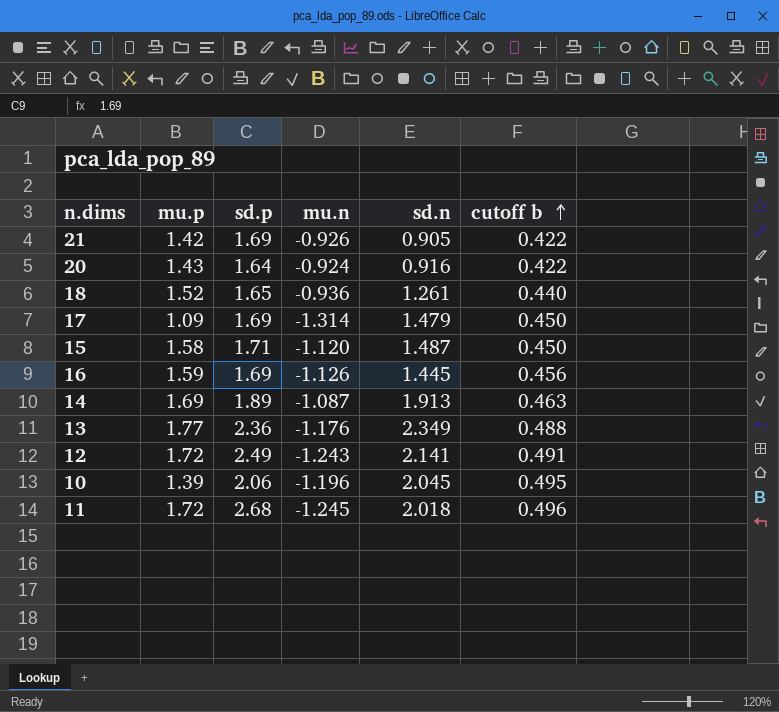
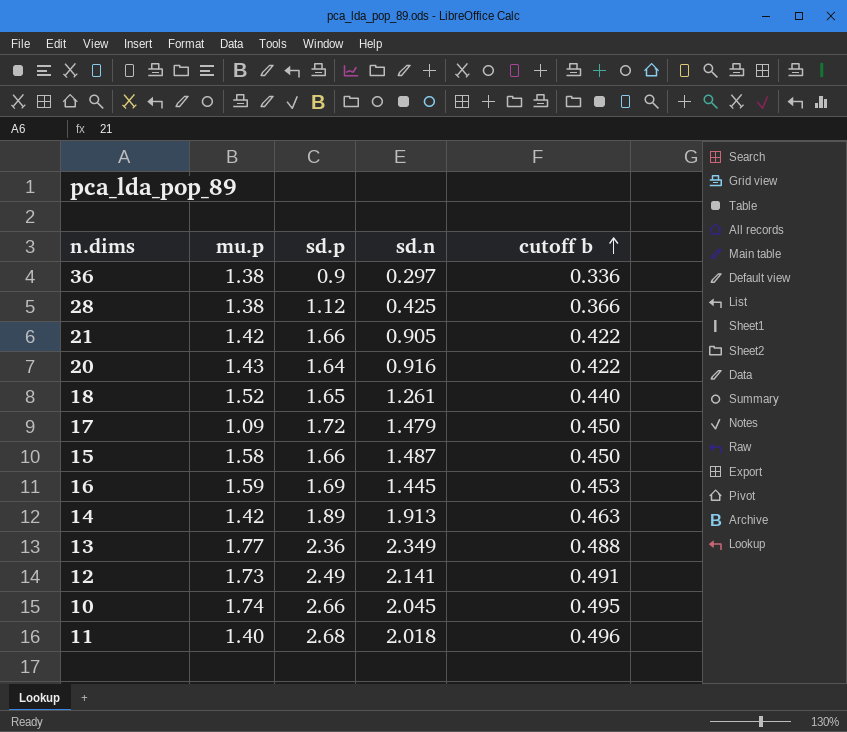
column mu.n | position: 4 -> none
row 36: none -> 1.38 | 0.9 | 0.297 | 0.336
row 28: none -> 1.38 | 1.12 | 0.425 | 0.366
21 | sd.p: 1.69 -> 1.66
17 | sd.p: 1.69 -> 1.72
15 | sd.p: 1.71 -> 1.66
16 | cutoff b: 0.456 -> 0.453
14 | mu.p: 1.69 -> 1.42
12 | mu.p: 1.72 -> 1.73
10 | mu.p: 1.39 -> 1.74
10 | sd.p: 2.06 -> 2.66
11 | mu.p: 1.72 -> 1.40

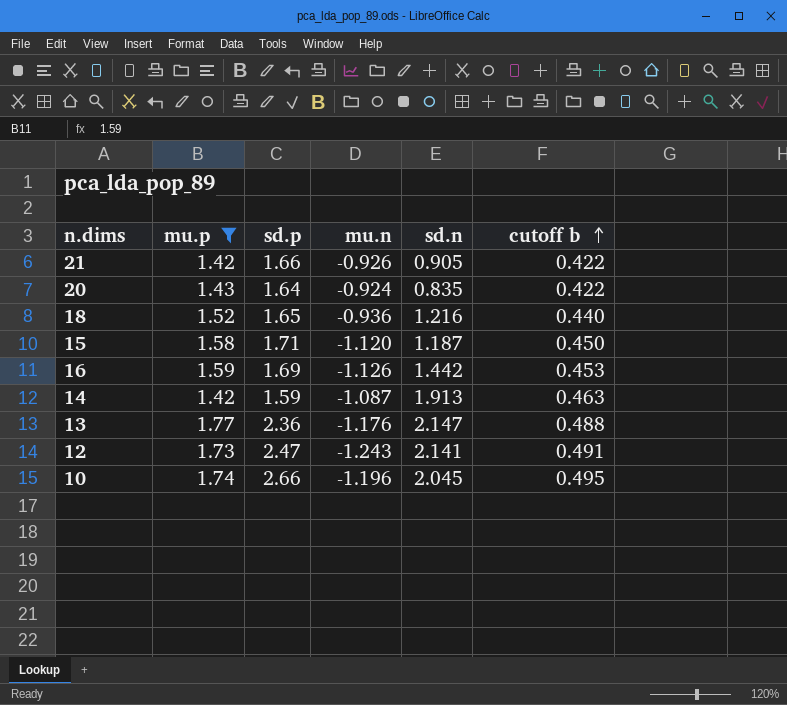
filter: none -> mu.p >= 1.42
column mu.n | position: none -> 4
20 | sd.n: 0.916 -> 0.835
18 | sd.n: 1.261 -> 1.216
15 | sd.p: 1.66 -> 1.71
15 | sd.n: 1.487 -> 1.187
16 | sd.n: 1.445 -> 1.442
14 | sd.p: 1.89 -> 1.59
13 | sd.n: 2.349 -> 2.147
12 | sd.p: 2.49 -> 2.47

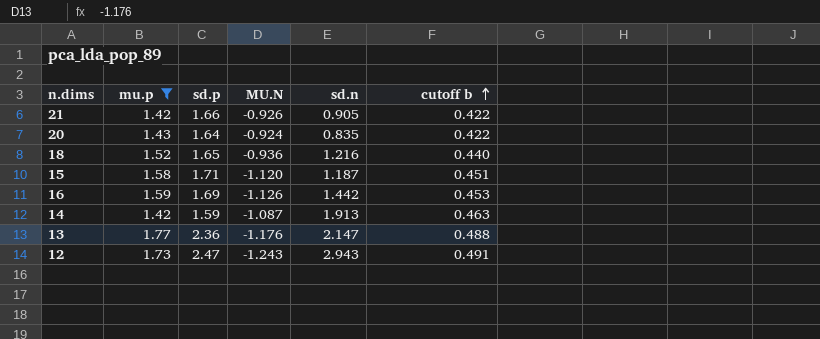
column name: mu.n -> MU.N
row 10: 1.74 | 2.66 | -1.196 | 2.045 | 0.495 -> none
15 | cutoff b: 0.450 -> 0.451
12 | sd.n: 2.141 -> 2.943

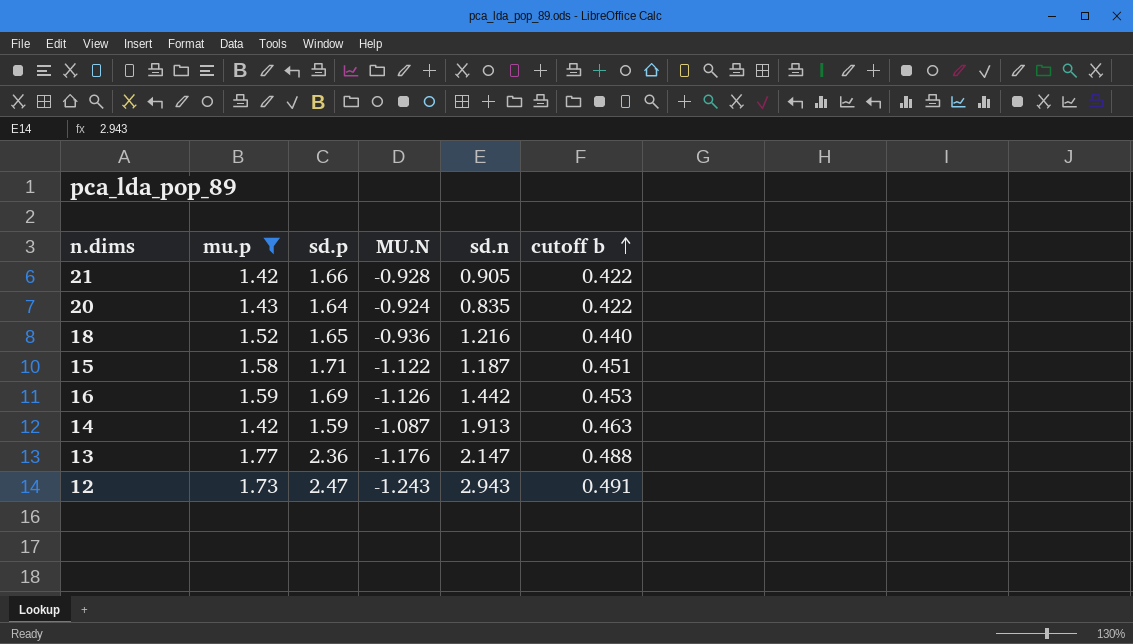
21 | MU.N: -0.926 -> -0.928
15 | MU.N: -1.120 -> -1.122

